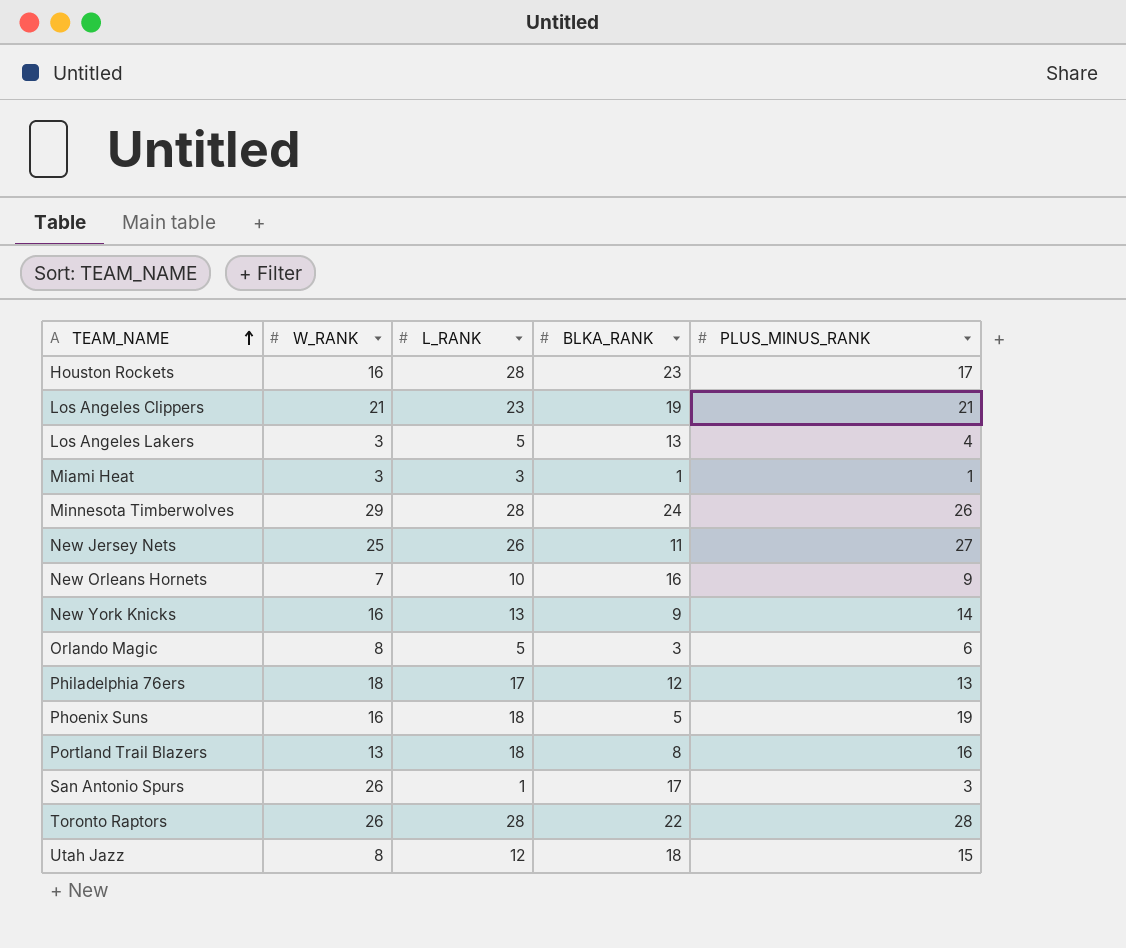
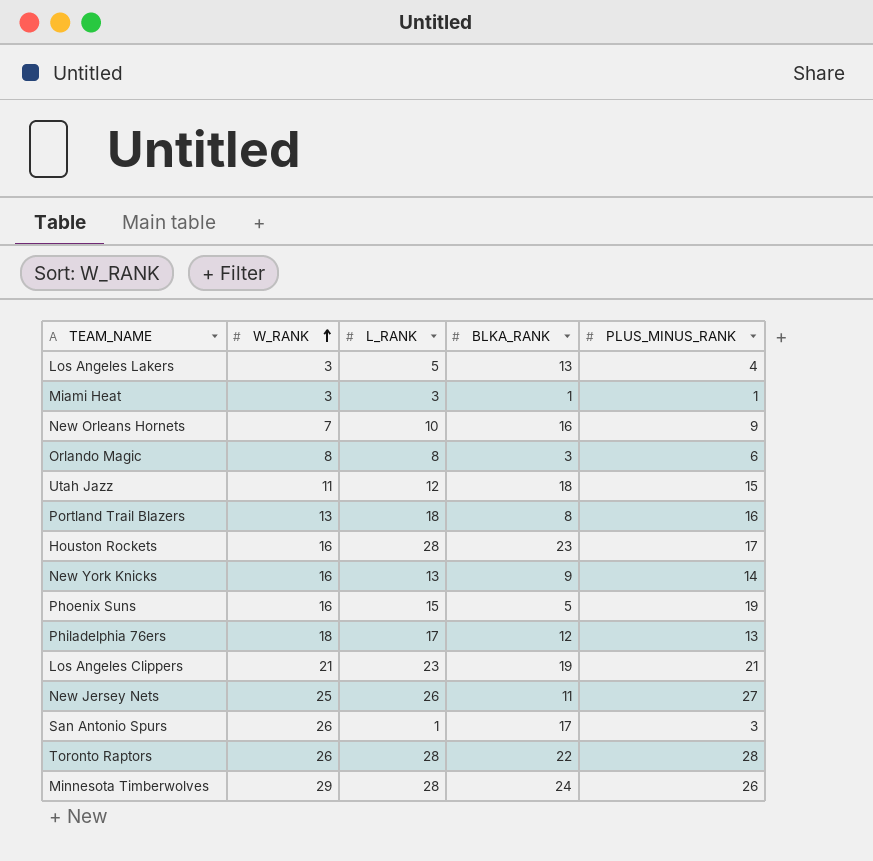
row order: TEAM_NAME ascending -> W_RANK ascending
Orlando Magic | L_RANK: 5 -> 8
Utah Jazz | W_RANK: 8 -> 11
Phoenix Suns | L_RANK: 18 -> 15

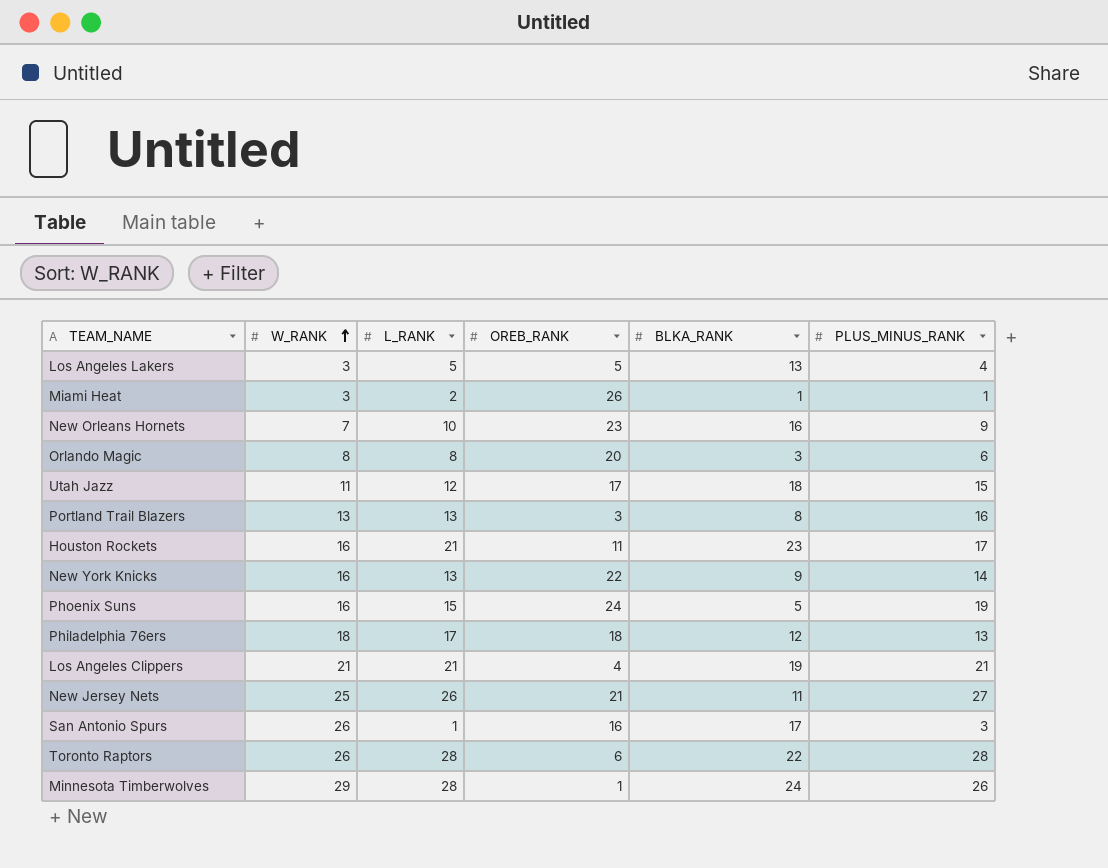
column OREB_RANK | position: none -> 4
Miami Heat | L_RANK: 3 -> 2
Portland Trail Blazers | L_RANK: 18 -> 13
Houston Rockets | L_RANK: 28 -> 21
Los Angeles Clippers | L_RANK: 23 -> 21

